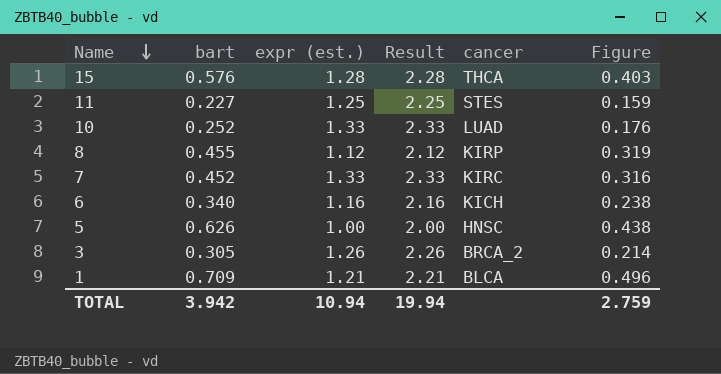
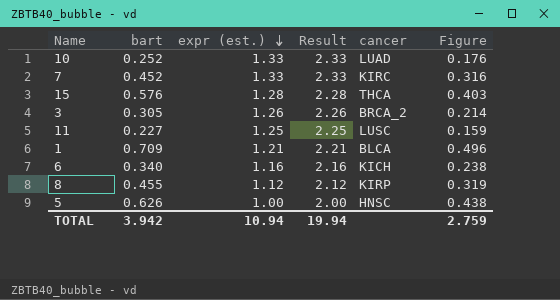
row order: Name descending -> expr (est.) descending
11 | cancer: STES -> LUSC

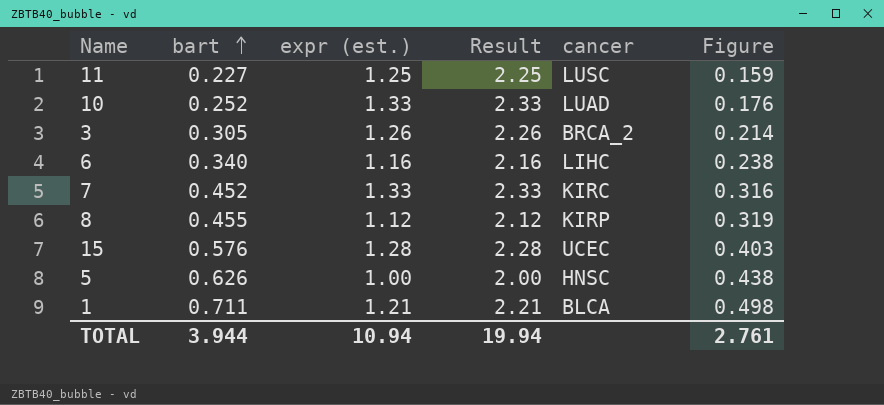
row order: expr (est.) descending -> bart ascending
6 | cancer: KICH -> LIHC
15 | cancer: THCA -> UCEC
1 | bart: 0.709 -> 0.711
1 | Figure: 0.496 -> 0.498
TOTAL | bart: 3.942 -> 3.944
TOTAL | Figure: 2.759 -> 2.761

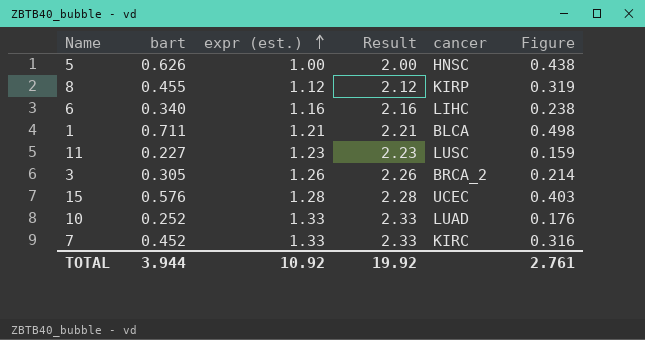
row order: bart ascending -> expr (est.) ascending
11 | expr (est.): 1.25 -> 1.23
11 | Result: 2.25 -> 2.23
TOTAL | expr (est.): 10.94 -> 10.92
TOTAL | Result: 19.94 -> 19.92

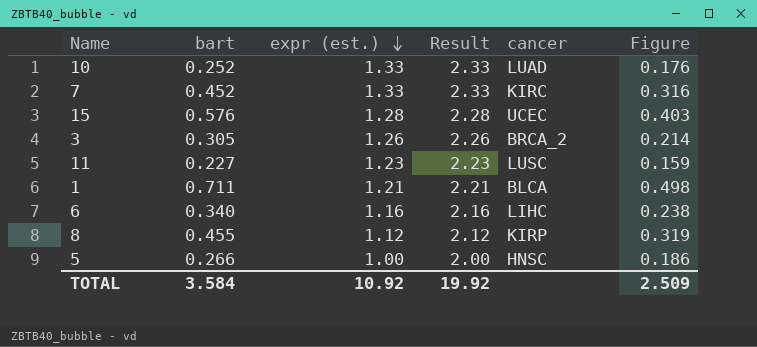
row order: expr (est.) ascending -> expr (est.) descending
5 | bart: 0.626 -> 0.266
5 | Figure: 0.438 -> 0.186
TOTAL | bart: 3.944 -> 3.584
TOTAL | Figure: 2.761 -> 2.509

